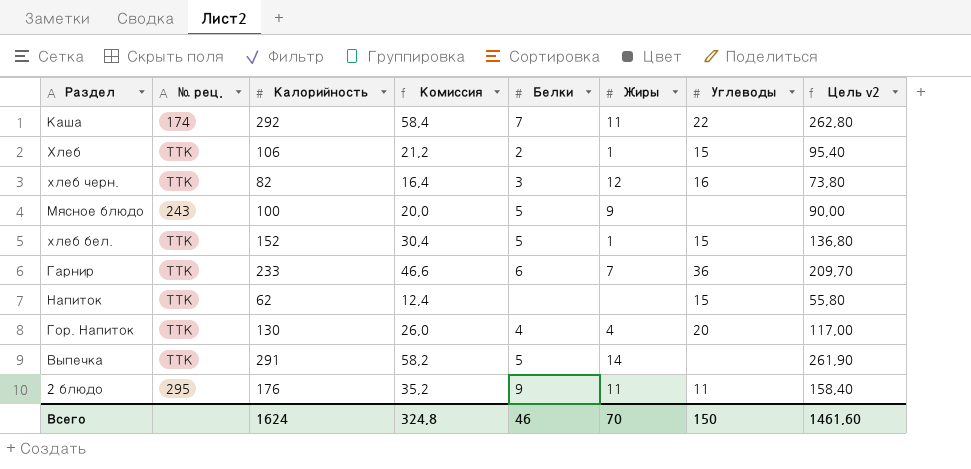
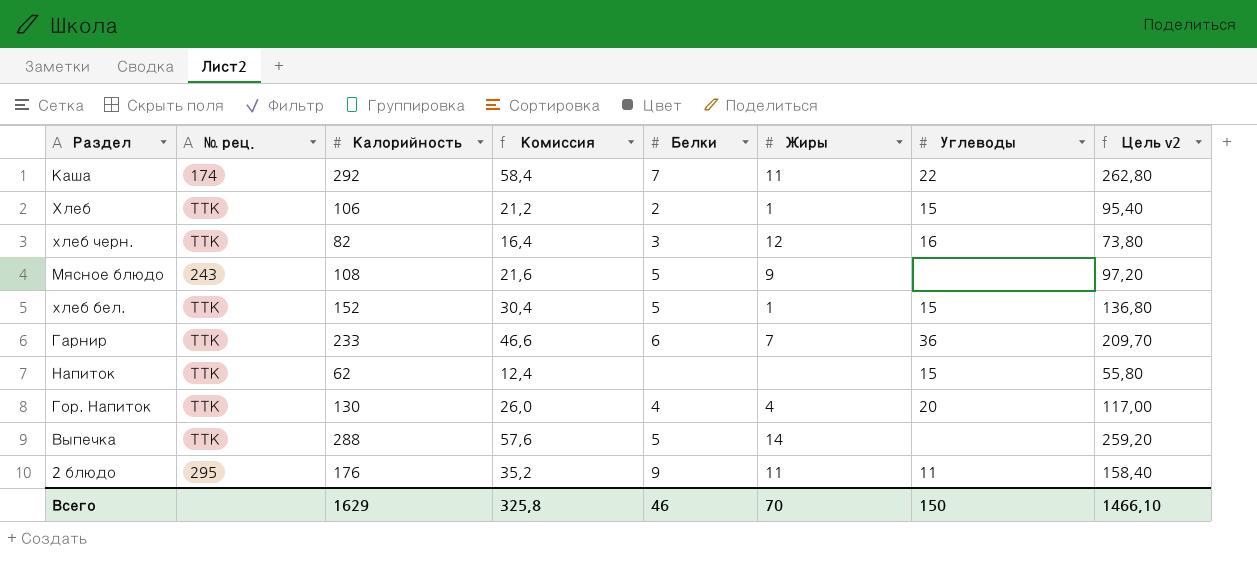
Мясное блюдо | Калорийность: 100 -> 108
Мясное блюдо | Комиссия: 20,0 -> 21,6
Мясное блюдо | Цель v2: 90,00 -> 97,20
Выпечка | Калорийность: 291 -> 288
Выпечка | Комиссия: 58,2 -> 57,6
Выпечка | Цель v2: 261,90 -> 259,20
Всего | Калорийность: 1624 -> 1629
Всего | Комиссия: 324,8 -> 325,8
Всего | Цель v2: 1461,60 -> 1466,10

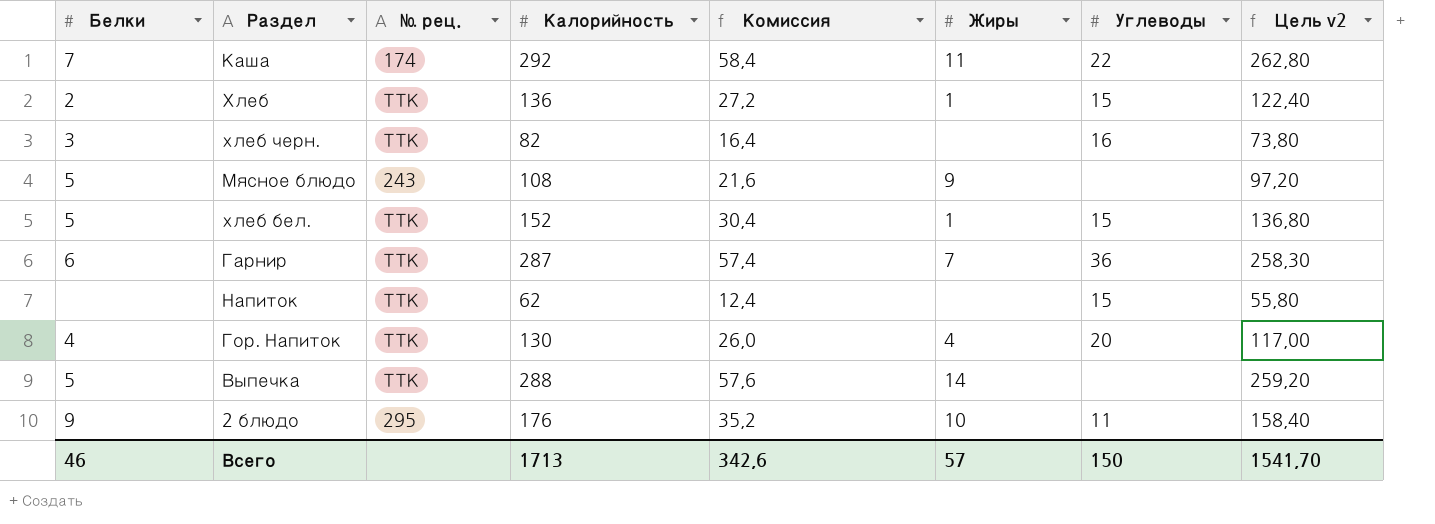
column Белки | position: 5 -> 1
Хлеб | Калорийность: 106 -> 136
Хлеб | Комиссия: 21,2 -> 27,2
Хлеб | Цель v2: 95,40 -> 122,40
хлеб черн. | Жиры: 12 -> none
Гарнир | Калорийность: 233 -> 287
Гарнир | Комиссия: 46,6 -> 57,4
Гарнир | Цель v2: 209,70 -> 258,30
2 блюдо | Жиры: 11 -> 10
Всего | Калорийность: 1629 -> 1713
Всего | Комиссия: 325,8 -> 342,6
Всего | Жиры: 70 -> 57
Всего | Цель v2: 1466,10 -> 1541,70

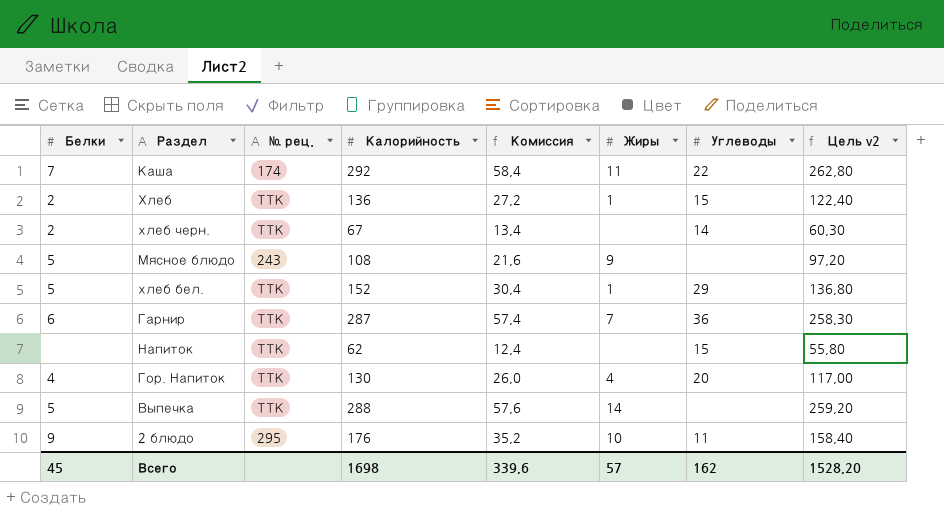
хлеб черн. | Белки: 3 -> 2
хлеб черн. | Калорийность: 82 -> 67
хлеб черн. | Комиссия: 16,4 -> 13,4
хлеб черн. | Углеводы: 16 -> 14
хлеб черн. | Цель v2: 73,80 -> 60,30
хлеб бел. | Углеводы: 15 -> 29
Всего | Белки: 46 -> 45
Всего | Калорийность: 1713 -> 1698
Всего | Комиссия: 342,6 -> 339,6
Всего | Углеводы: 150 -> 162
Всего | Цель v2: 1541,70 -> 1528,20

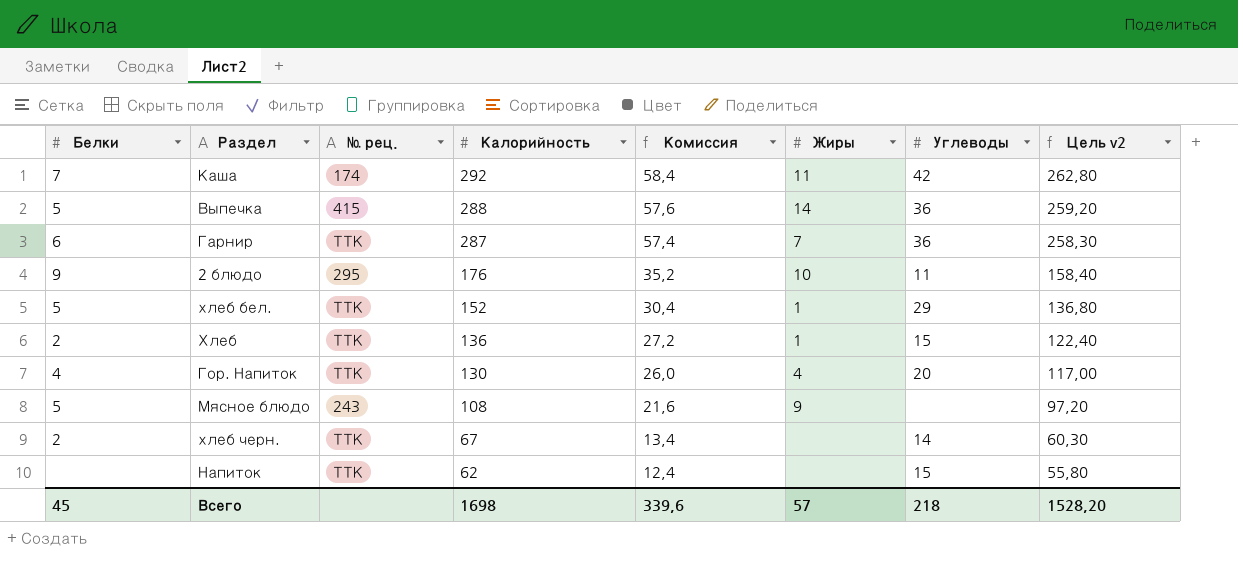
row order: none -> Калорийность descending
Каша | Углеводы: 22 -> 42
Выпечка | № рец.: ТТК -> 415
Выпечка | Углеводы: none -> 36
Всего | Углеводы: 162 -> 218

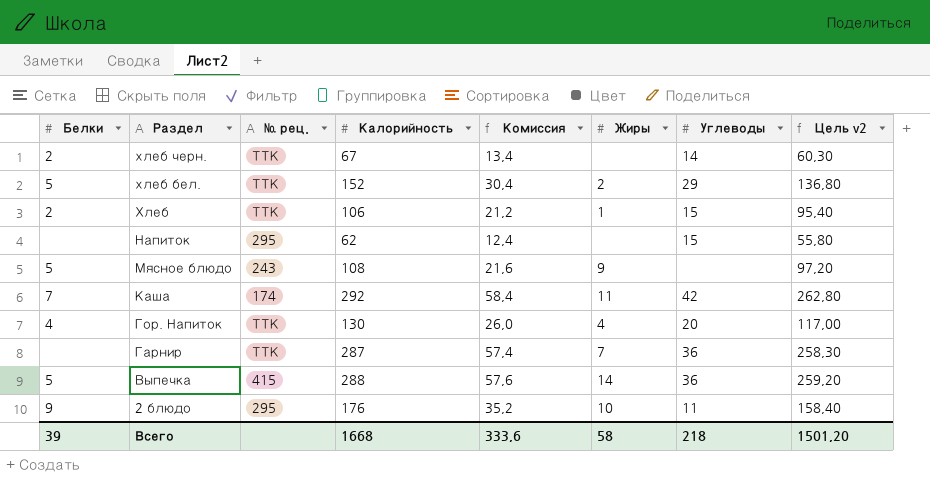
row order: Калорийность descending -> Раздел descending
хлеб бел. | Жиры: 1 -> 2
Хлеб | Калорийность: 136 -> 106
Хлеб | Комиссия: 27,2 -> 21,2
Хлеб | Цель v2: 122,40 -> 95,40
Напиток | № рец.: ТТК -> 295
Гарнир | Белки: 6 -> none
Всего | Белки: 45 -> 39
Всего | Калорийность: 1698 -> 1668
Всего | Комиссия: 339,6 -> 333,6
Всего | Жиры: 57 -> 58
Всего | Цель v2: 1528,20 -> 1501,20

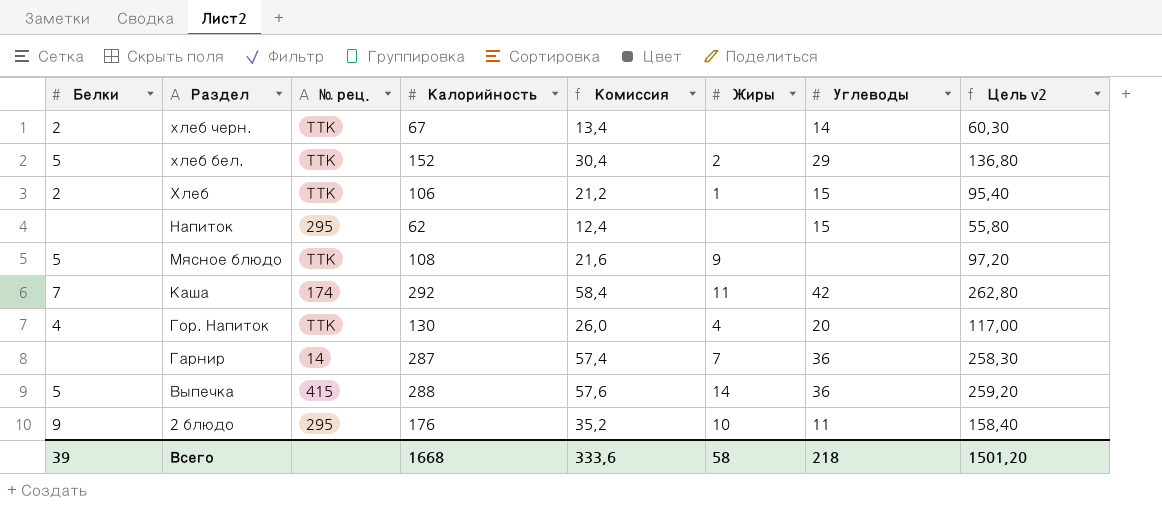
Мясное блюдо | № рец.: 243 -> ТТК
Гарнир | № рец.: ТТК -> 14

